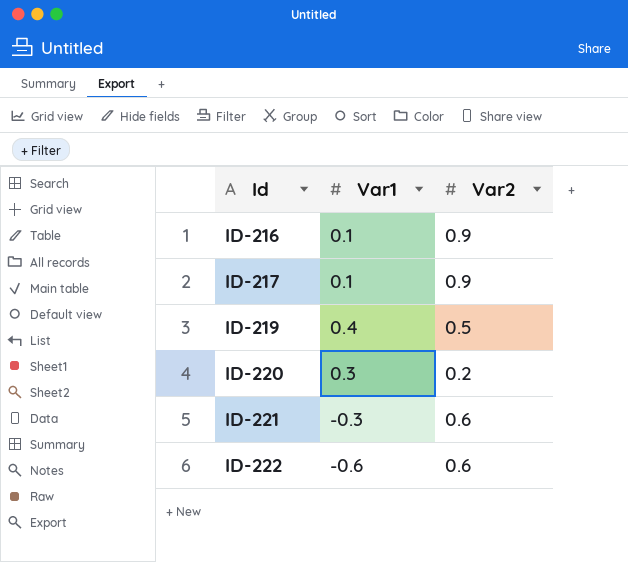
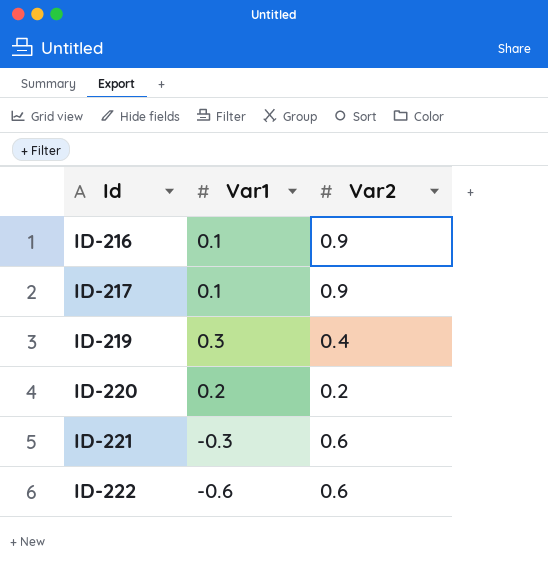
ID-219 | Var1: 0.4 -> 0.3
ID-219 | Var2: 0.5 -> 0.4
ID-220 | Var1: 0.3 -> 0.2

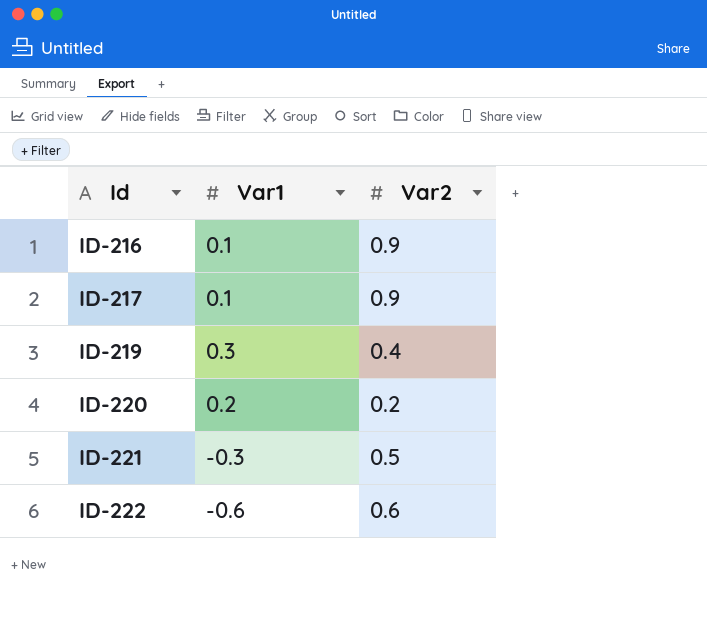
ID-221 | Var2: 0.6 -> 0.5

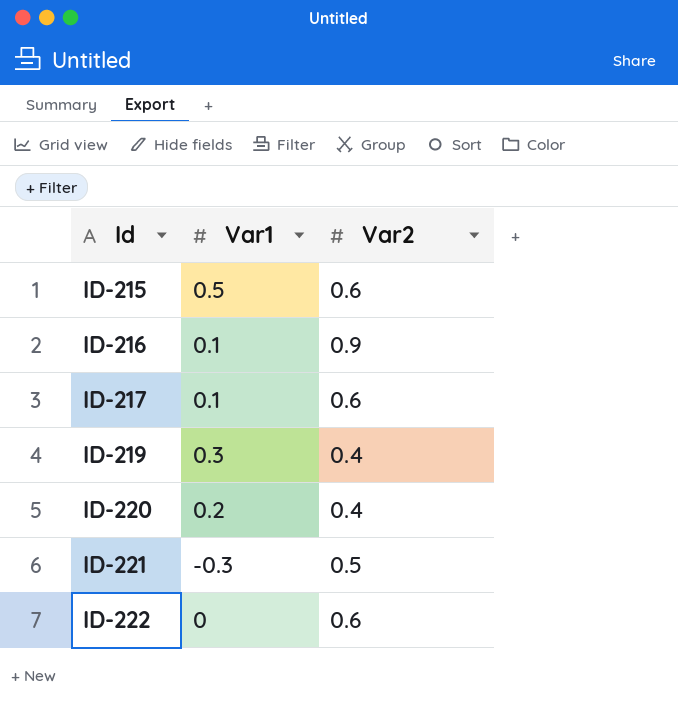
row ID-215: none -> 0.5 | 0.6
ID-217 | Var2: 0.9 -> 0.6
ID-220 | Var2: 0.2 -> 0.4
ID-222 | Var1: -0.6 -> 0

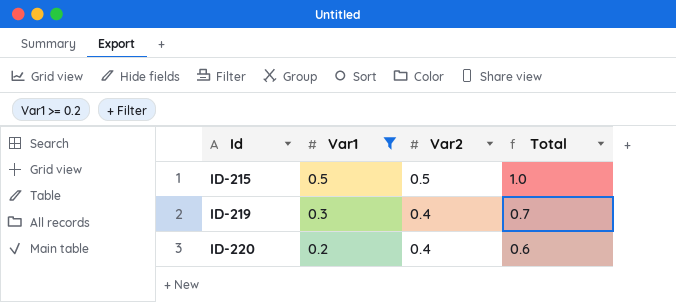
filter: none -> Var1 >= 0.2
column Total | formula: none -> [Var1] + [Var2]
ID-215 | Var2: 0.6 -> 0.5

